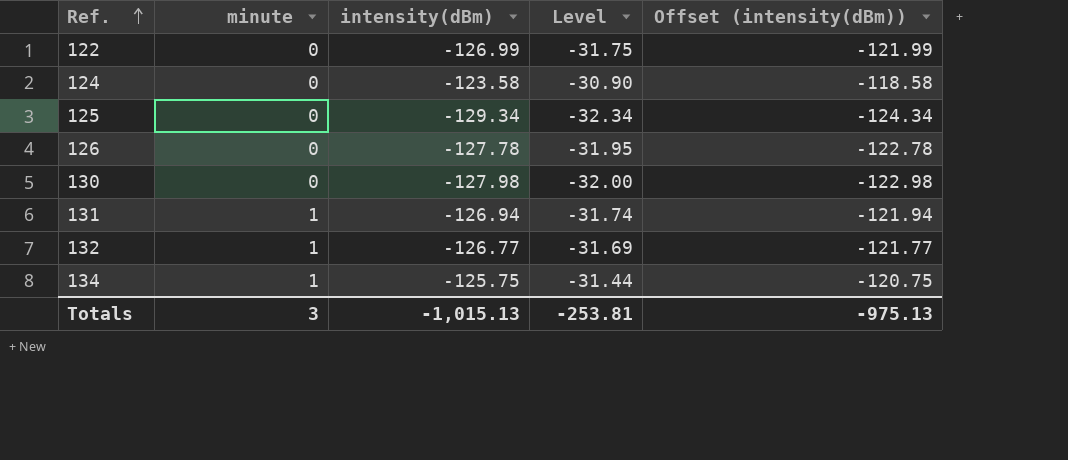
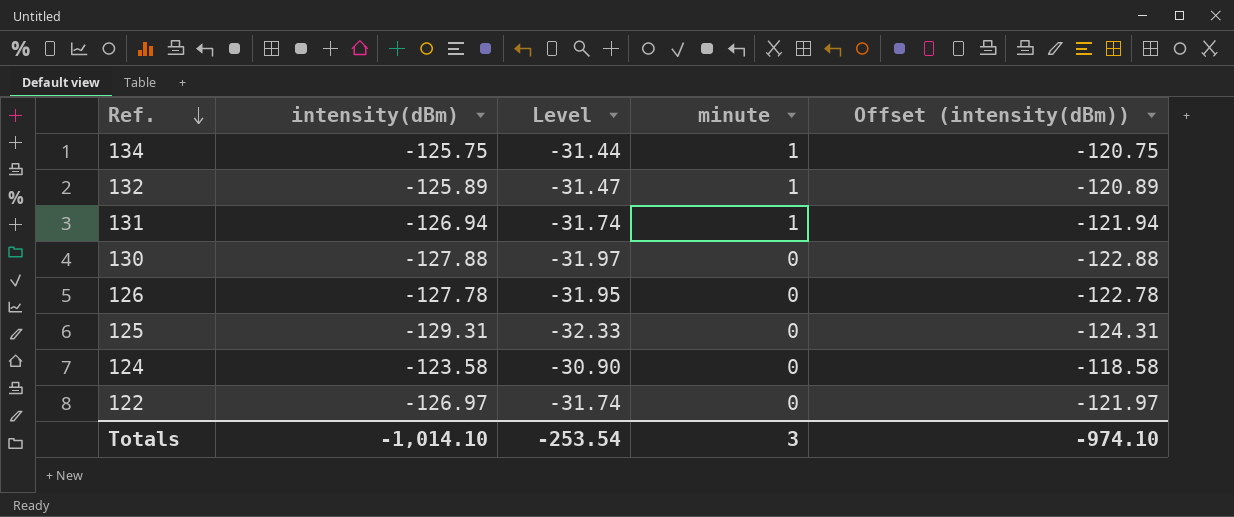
row order: Ref. ascending -> Ref. descending
column minute | position: 2 -> 4
132 | intensity(dBm): -126.77 -> -125.89
132 | Level: -31.69 -> -31.47
132 | Offset (intensity(dBm)): -121.77 -> -120.89
130 | intensity(dBm): -127.98 -> -127.88
130 | Level: -32.00 -> -31.97
130 | Offset (intensity(dBm)): -122.98 -> -122.88
125 | intensity(dBm): -129.34 -> -129.31
125 | Level: -32.34 -> -32.33
125 | Offset (intensity(dBm)): -124.34 -> -124.31
122 | intensity(dBm): -126.99 -> -126.97
122 | Level: -31.75 -> -31.74
122 | Offset (intensity(dBm)): -121.99 -> -121.97
Totals | intensity(dBm): -1,015.13 -> -1,014.10
Totals | Level: -253.81 -> -253.54
Totals | Offset (intensity(dBm)): -975.13 -> -974.10

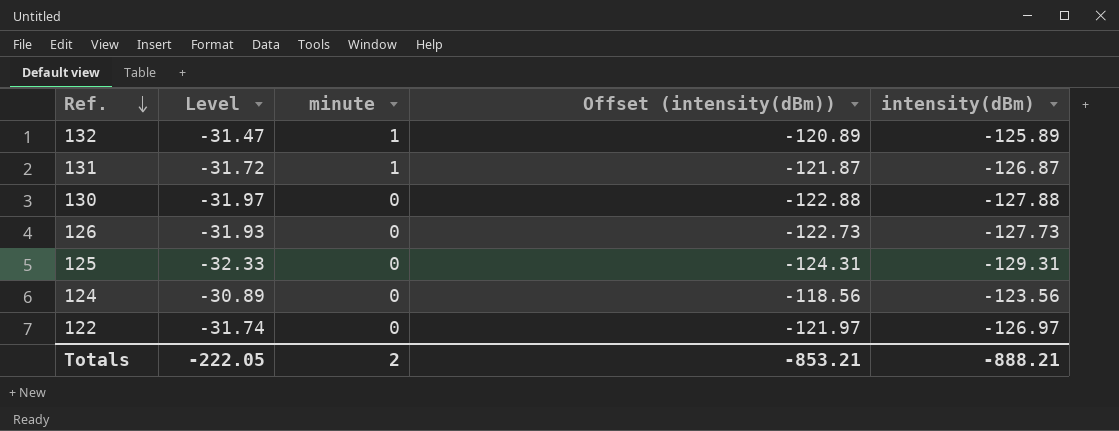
column intensity(dBm) | position: 2 -> 5
row 134: -125.75 | -31.44 | 1 | -120.75 -> none
131 | Level: -31.74 -> -31.72
131 | Offset (intensity(dBm)): -121.94 -> -121.87
131 | intensity(dBm): -126.94 -> -126.87
126 | Level: -31.95 -> -31.93
126 | Offset (intensity(dBm)): -122.78 -> -122.73
126 | intensity(dBm): -127.78 -> -127.73
124 | Level: -30.90 -> -30.89
124 | Offset (intensity(dBm)): -118.58 -> -118.56
124 | intensity(dBm): -123.58 -> -123.56
Totals | Level: -253.54 -> -222.05
Totals | minute: 3 -> 2
Totals | Offset (intensity(dBm)): -974.10 -> -853.21
Totals | intensity(dBm): -1,014.10 -> -888.21

